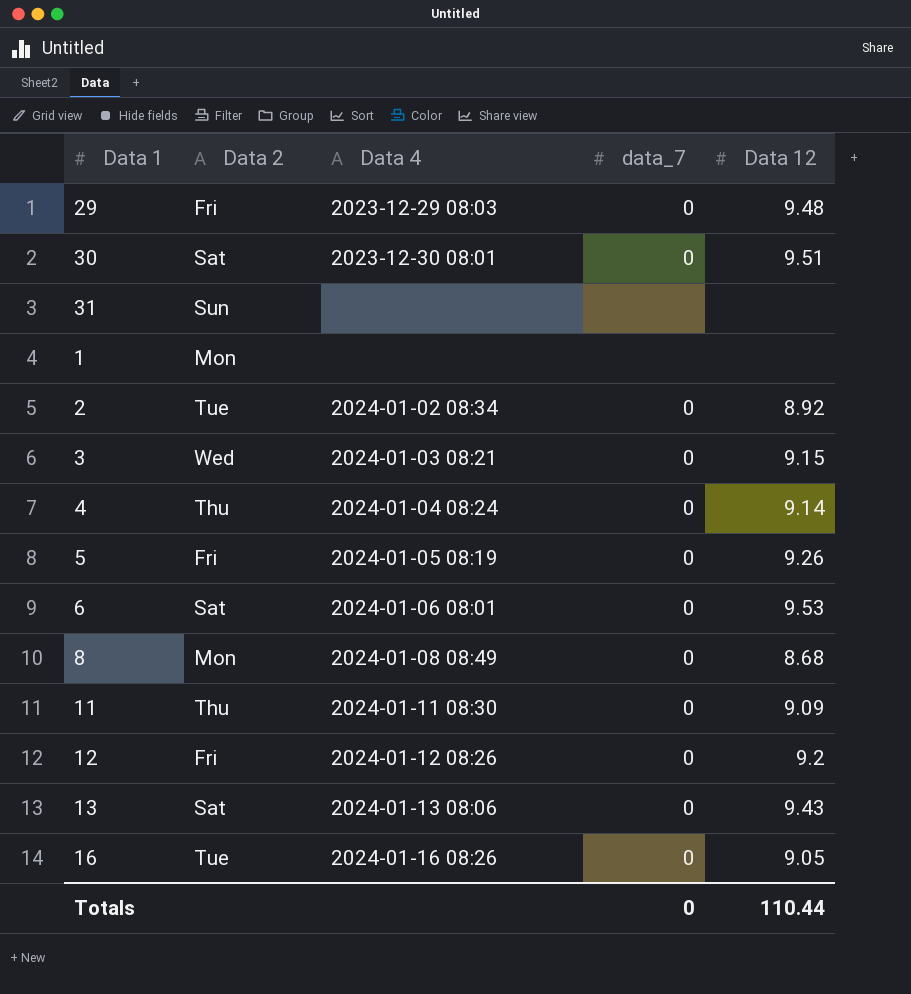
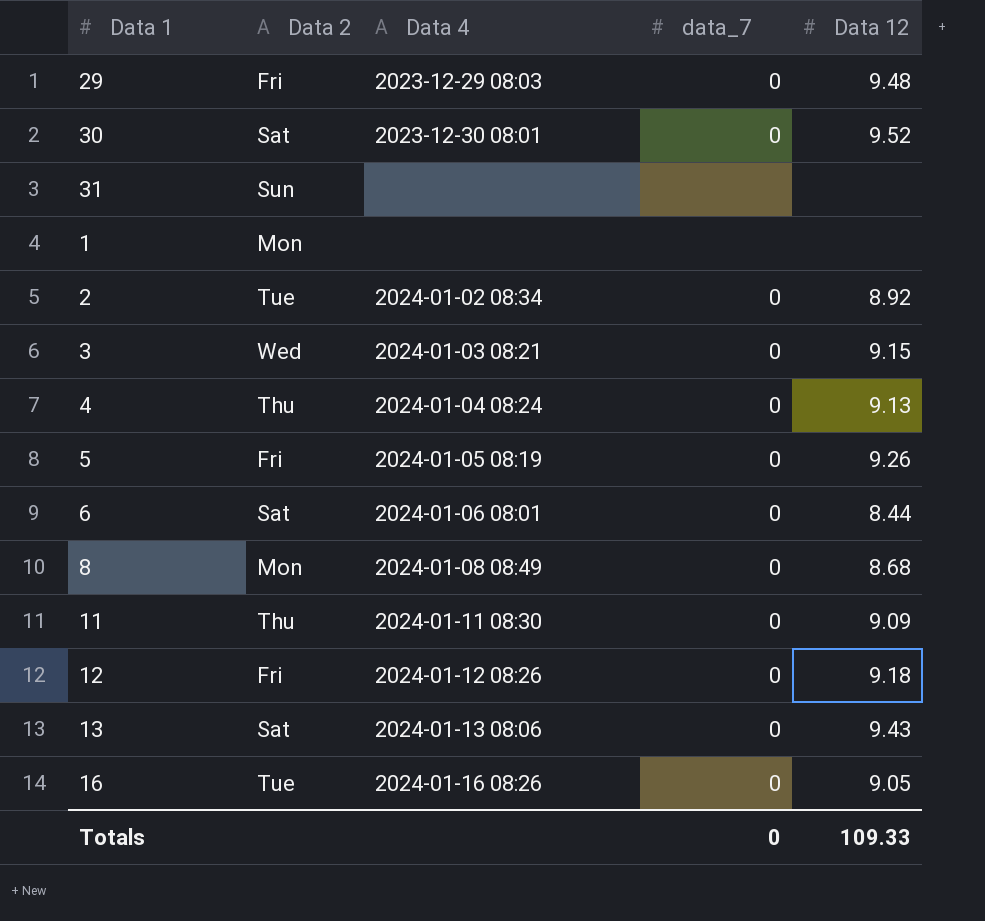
30 | Data 12: 9.51 -> 9.52
4 | Data 12: 9.14 -> 9.13
6 | Data 12: 9.53 -> 8.44
12 | Data 12: 9.2 -> 9.18
Totals | Data 12: 110.44 -> 109.33

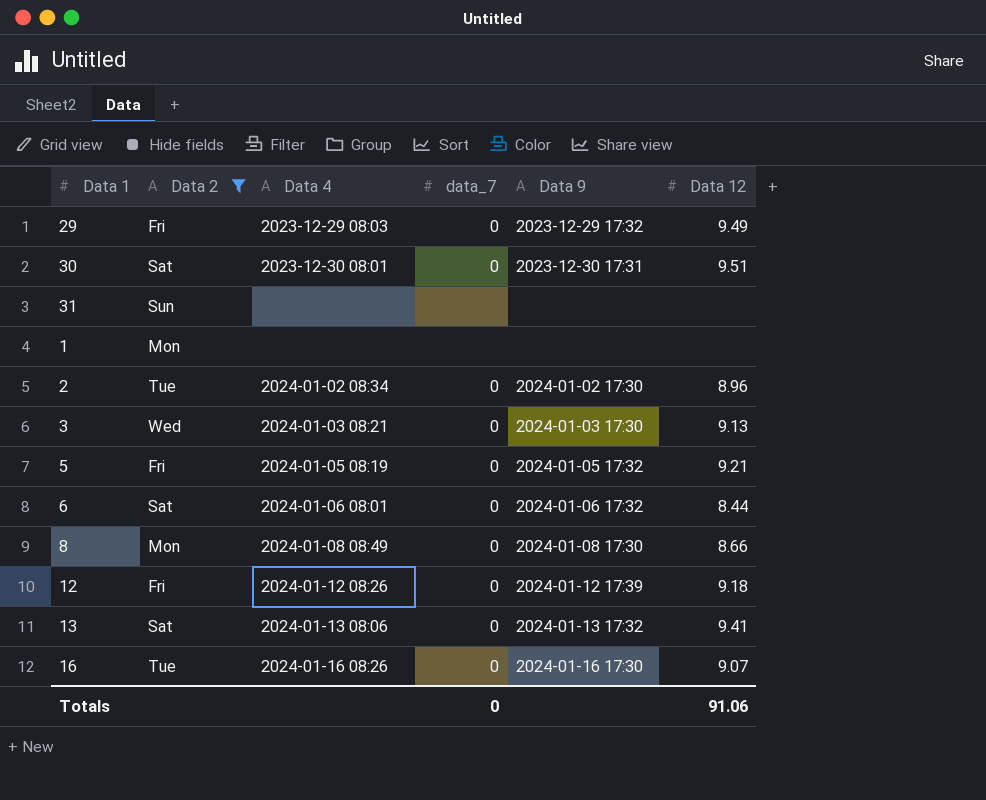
filter: none -> Data 2 != Thu
column Data 9 | position: none -> 5
29 | Data 12: 9.48 -> 9.49
30 | Data 12: 9.52 -> 9.51
2 | Data 12: 8.92 -> 8.96
3 | Data 12: 9.15 -> 9.13
5 | Data 12: 9.26 -> 9.21
8 | Data 12: 8.68 -> 8.66
13 | Data 12: 9.43 -> 9.41
16 | Data 12: 9.05 -> 9.07
Totals | Data 12: 109.33 -> 91.06

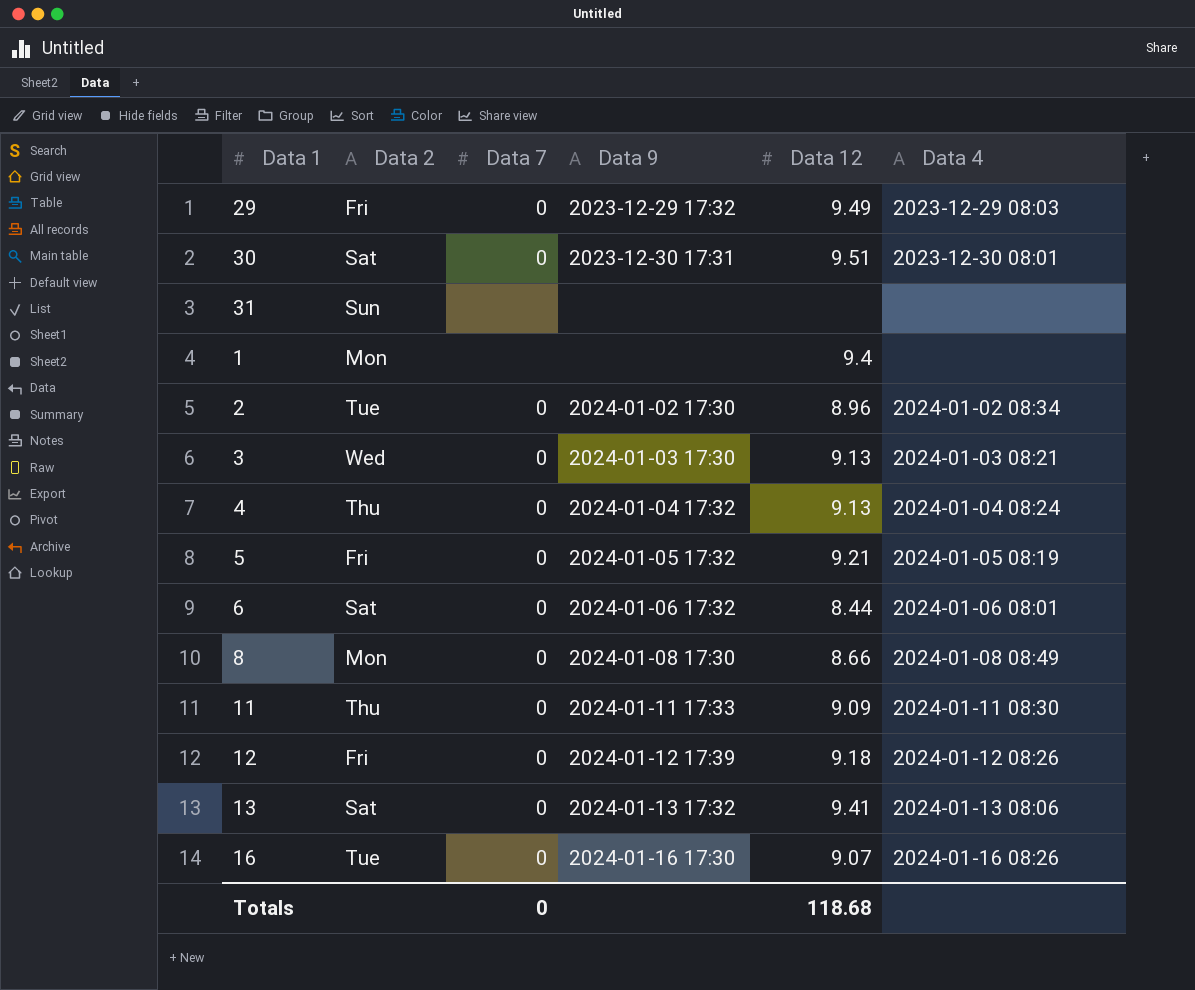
filter: Data 2 != Thu -> none
column name: data_7 -> Data 7
column Data 4 | position: 3 -> 6
1 | Data 12: none -> 9.4
Totals | Data 12: 91.06 -> 118.68

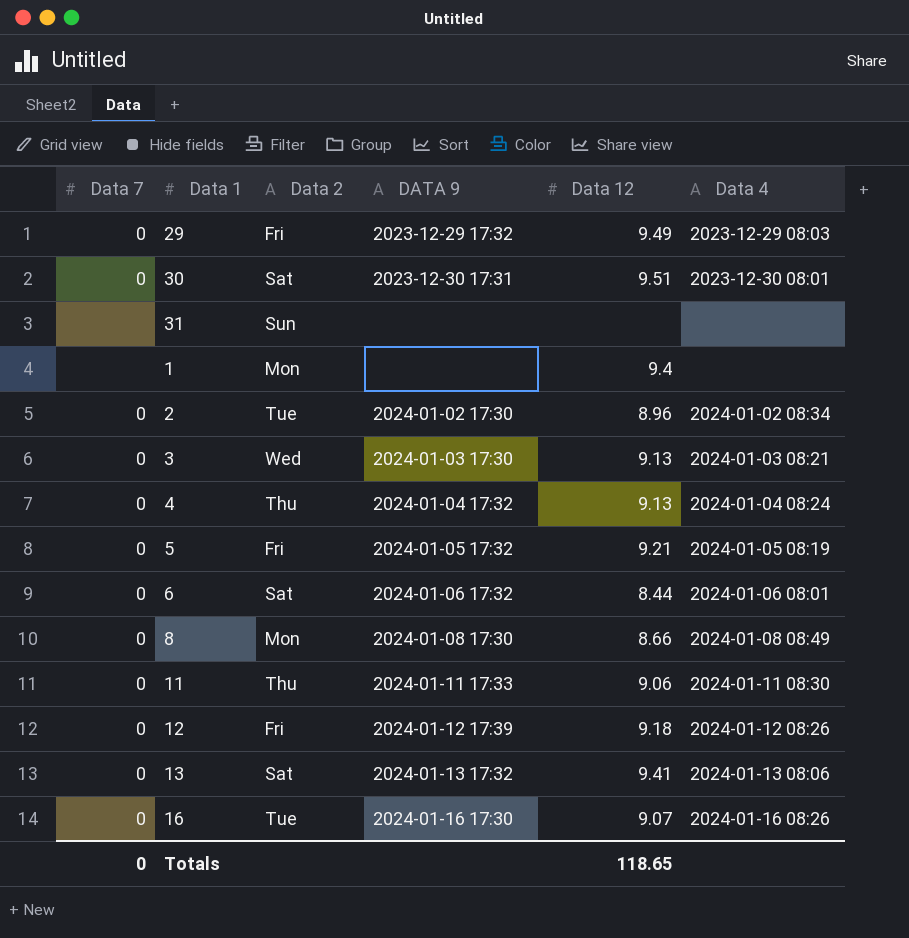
column Data 7 | position: 3 -> 1
column name: Data 9 -> DATA 9
11 | Data 12: 9.09 -> 9.06
Totals | Data 12: 118.68 -> 118.65

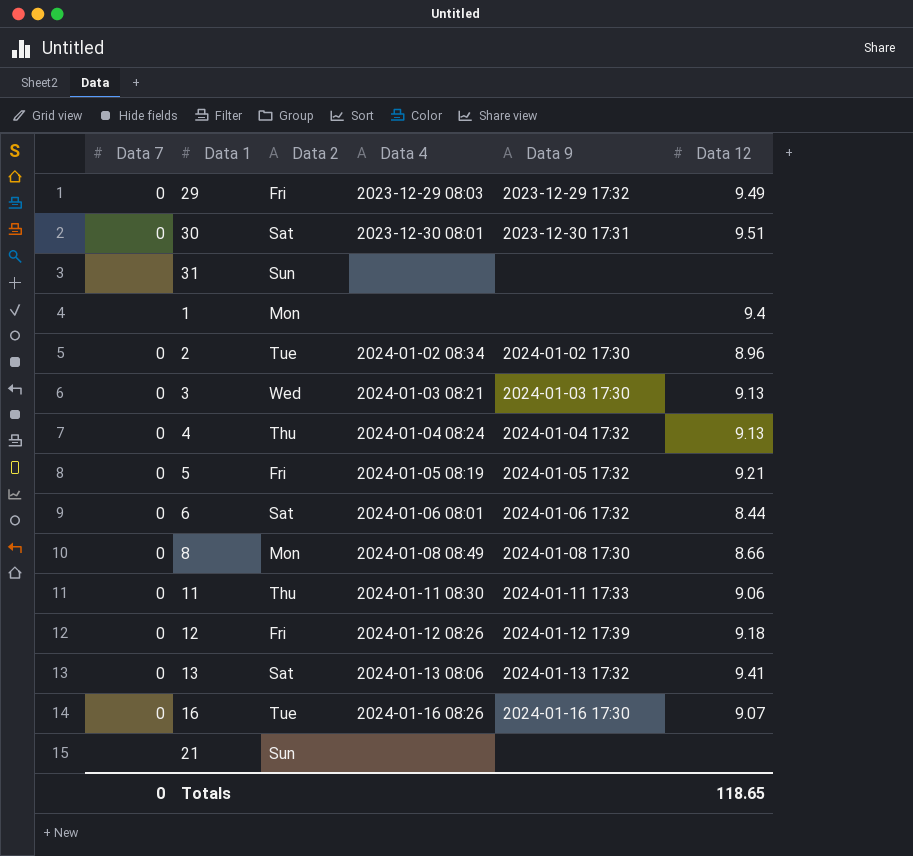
column Data 4 | position: 6 -> 4
column name: DATA 9 -> Data 9
row 21: none -> none | Sun | none | none | none

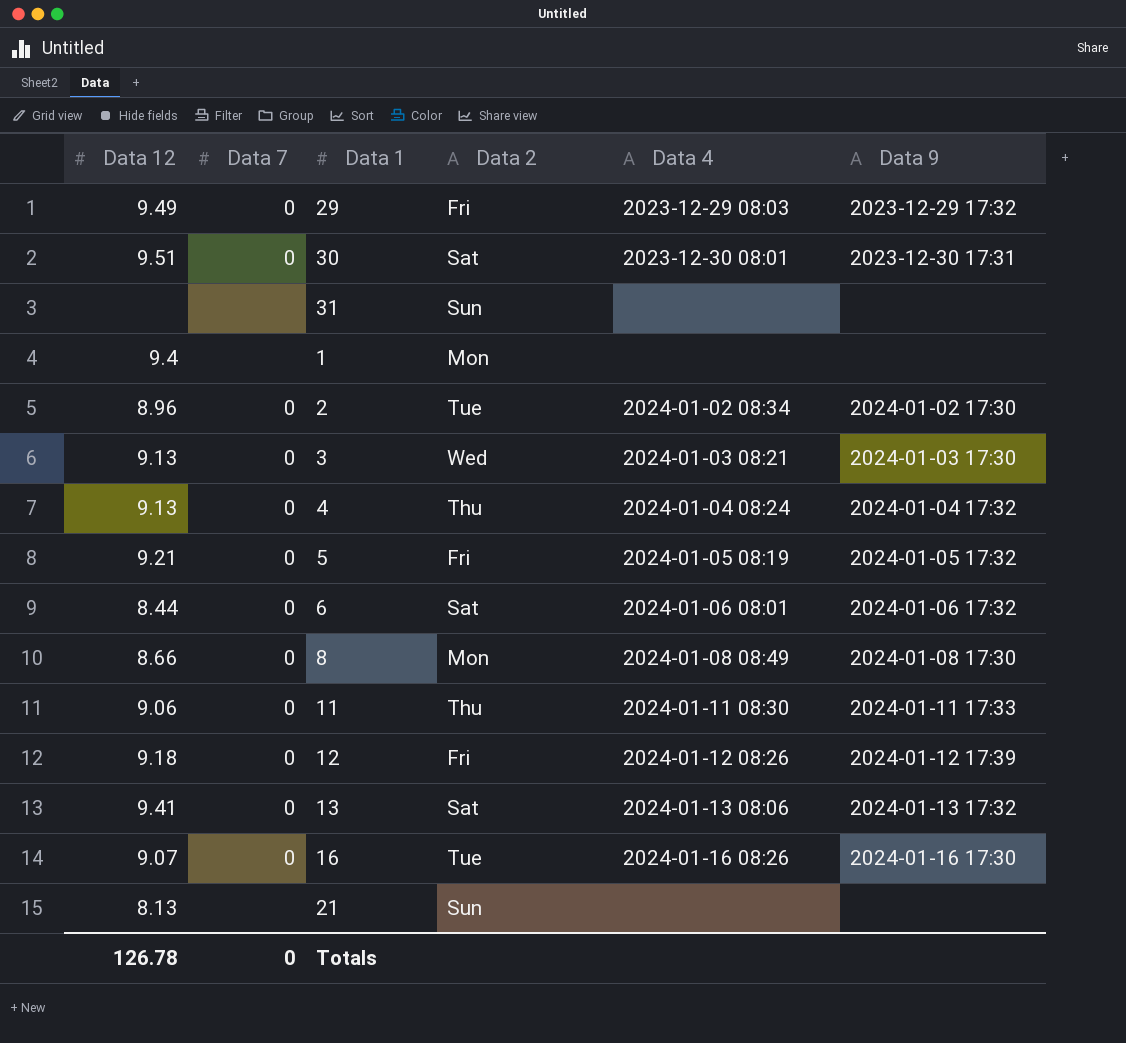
column Data 12 | position: 6 -> 1
21 | Data 12: none -> 8.13
Totals | Data 12: 118.65 -> 126.78

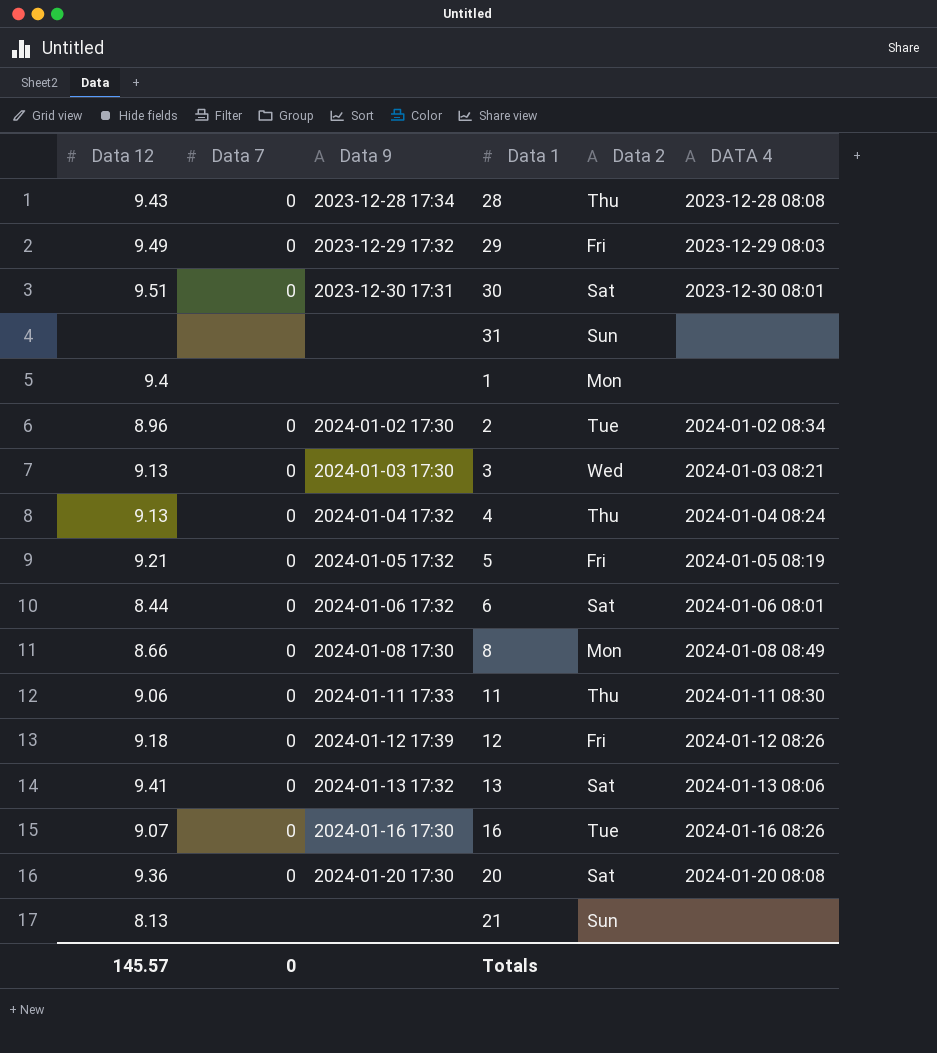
column Data 9 | position: 6 -> 3
column name: Data 4 -> DATA 4
row 28: none -> 9.43 | 0 | 2023-12-28 17:34 | Thu | 2023-12-28 08:08
row 20: none -> 9.36 | 0 | 2024-01-20 17:30 | Sat | 2024-01-20 08:08
Totals | Data 12: 126.78 -> 145.57

